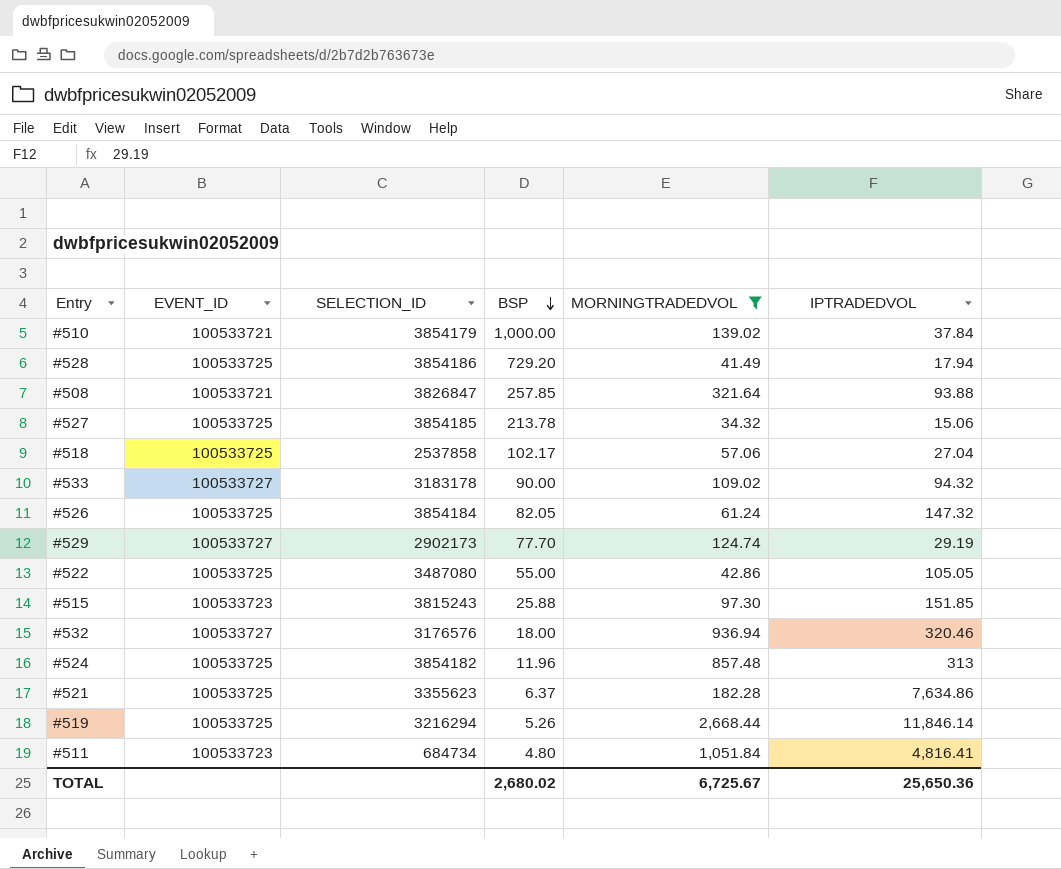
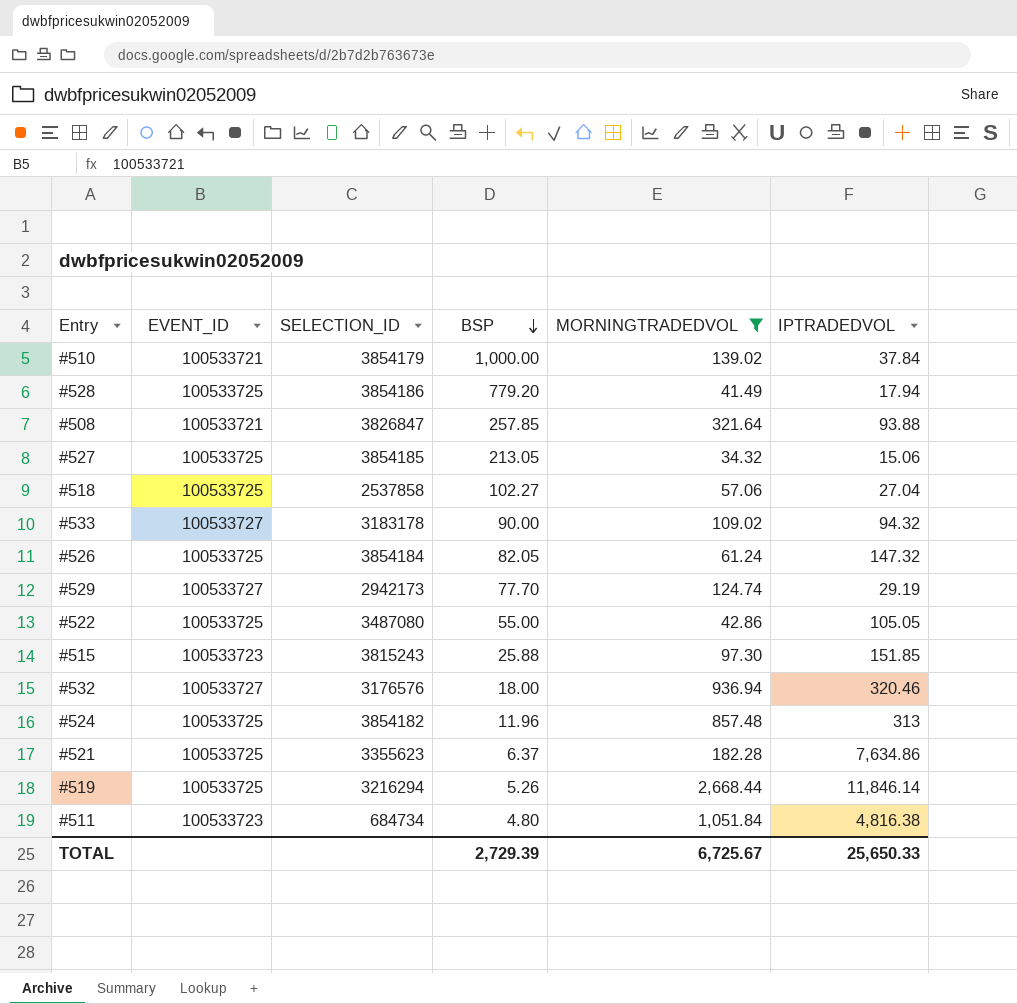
#528 | BSP: 729.20 -> 779.20
#527 | BSP: 213.78 -> 213.05
#518 | BSP: 102.17 -> 102.27
#529 | SELECTION_ID: 2902173 -> 2942173
#511 | IPTRADEDVOL: 4,816.41 -> 4,816.38
TOTAL | BSP: 2,680.02 -> 2,729.39
TOTAL | IPTRADEDVOL: 25,650.36 -> 25,650.33

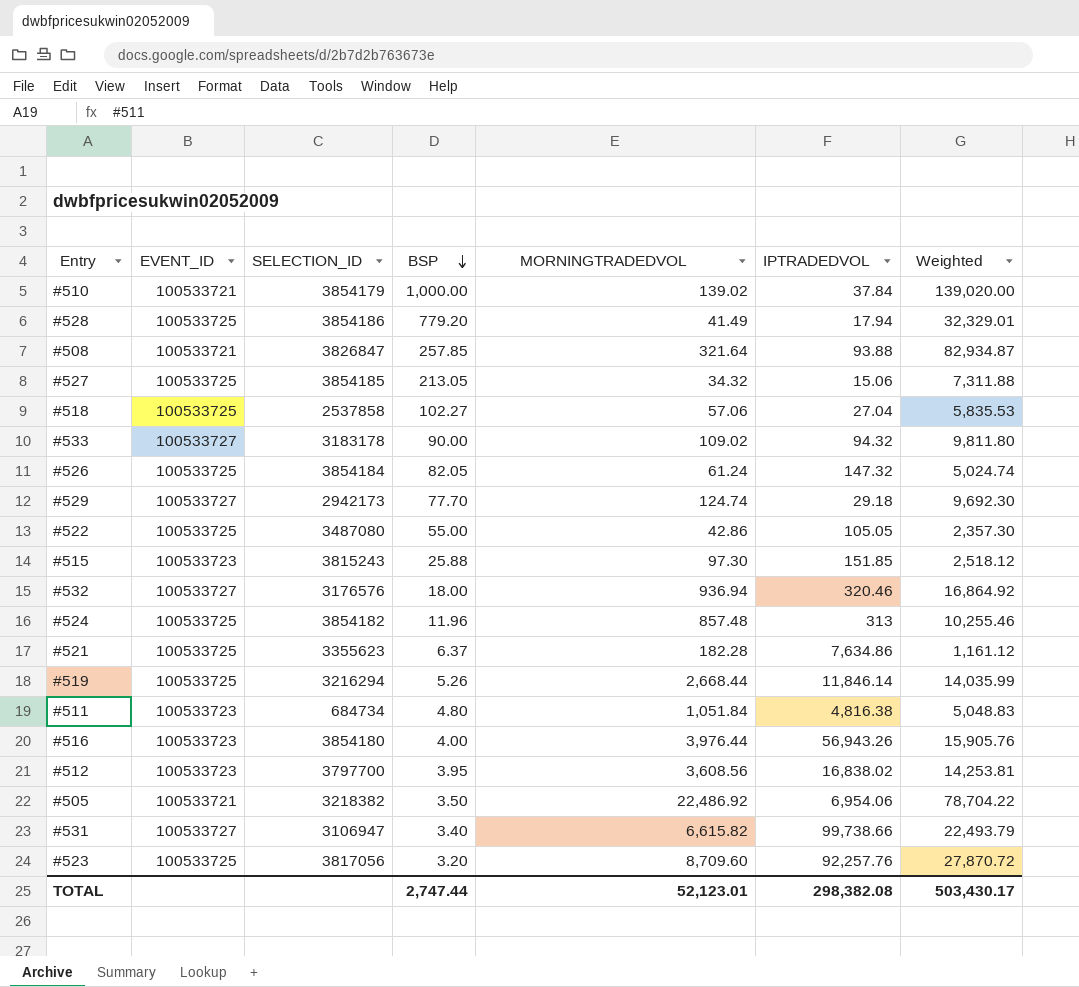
filter: MORNINGTRADEDVOL <= 2,668.44 -> none
column Weighted | formula: none -> [BSP] * [MORNINGTRADEDVOL]
#529 | IPTRADEDVOL: 29.19 -> 29.18
TOTAL | BSP: 2,729.39 -> 2,747.44
TOTAL | MORNINGTRADEDVOL: 6,725.67 -> 52,123.01
TOTAL | IPTRADEDVOL: 25,650.33 -> 298,382.08

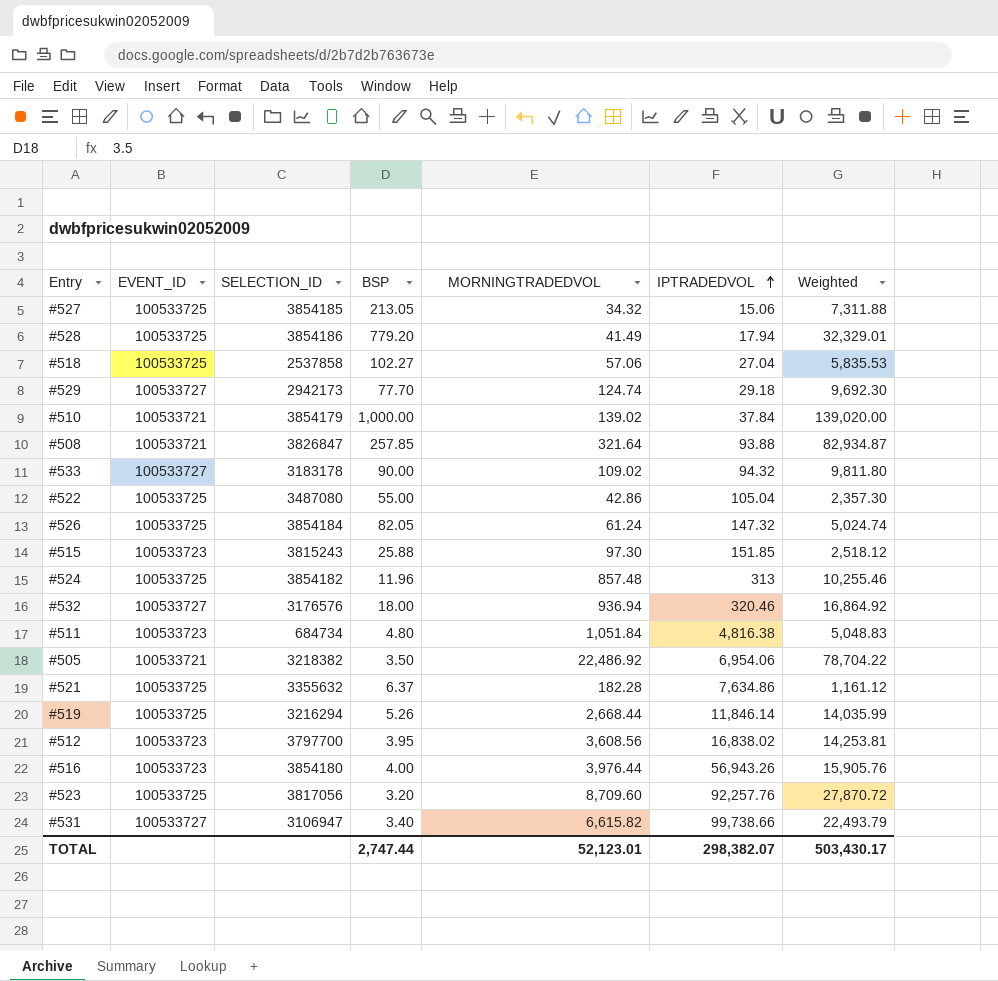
row order: BSP descending -> IPTRADEDVOL ascending
#522 | IPTRADEDVOL: 105.05 -> 105.04
#521 | SELECTION_ID: 3355623 -> 3355632
TOTAL | IPTRADEDVOL: 298,382.08 -> 298,382.07

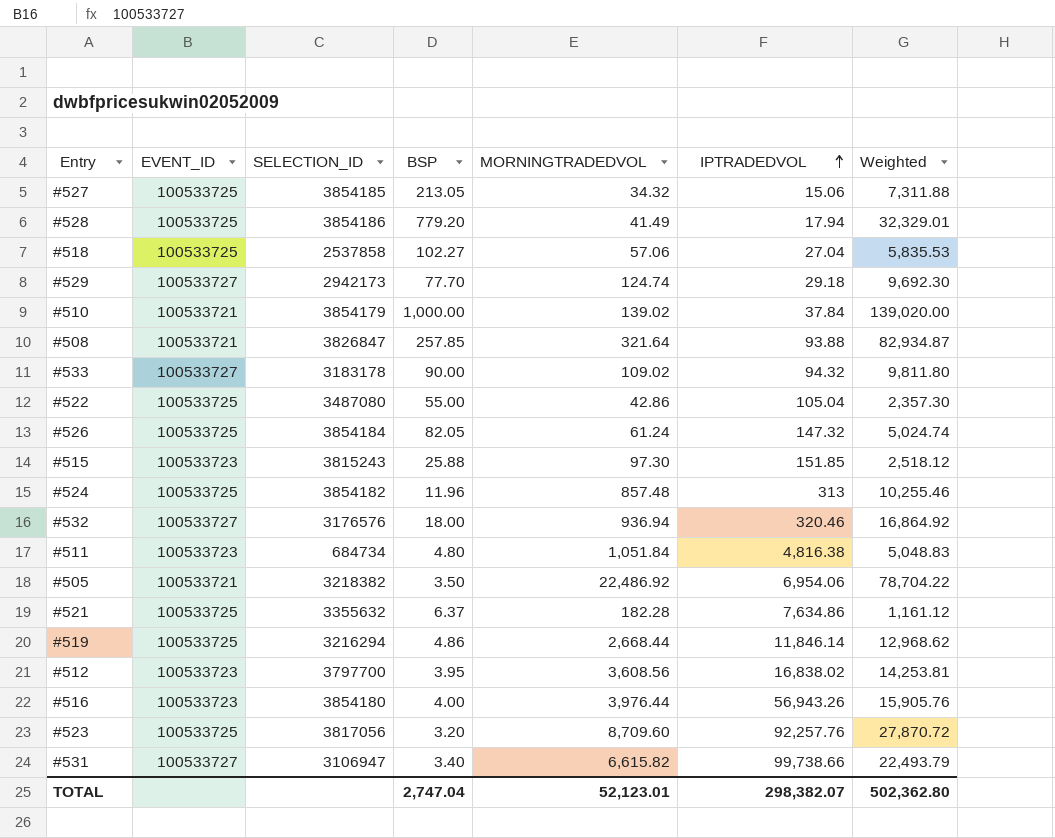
#519 | BSP: 5.26 -> 4.86
#519 | Weighted: 14,035.99 -> 12,968.62
TOTAL | BSP: 2,747.44 -> 2,747.04
TOTAL | Weighted: 503,430.17 -> 502,362.80

